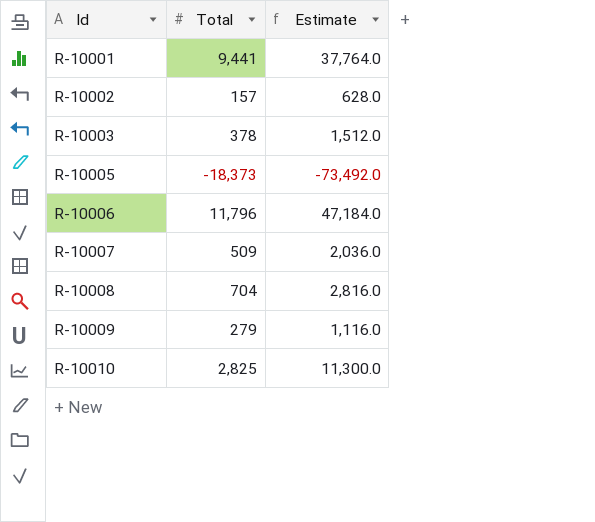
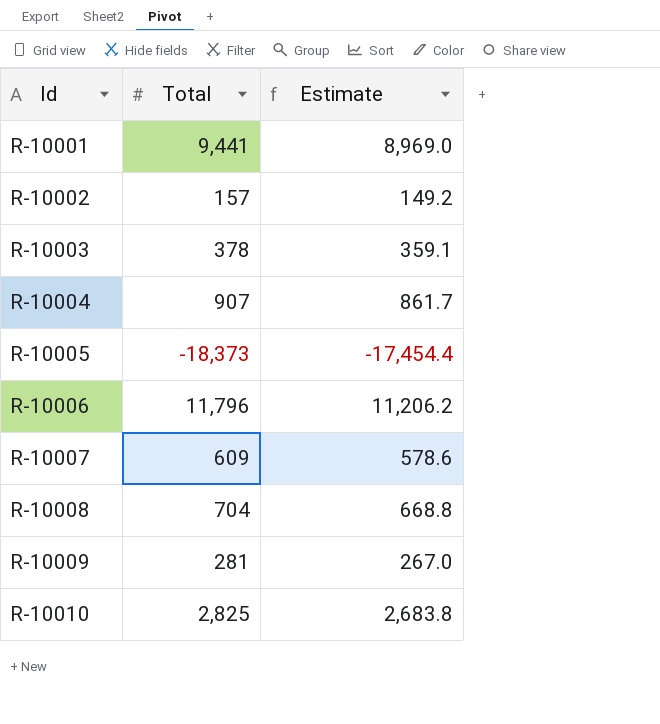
column Estimate | formula: [Total] * 4 -> [Total] * 0.95
row R-10004: none -> 907 | 861.7
R-10007 | Total: 509 -> 609
R-10009 | Total: 279 -> 281

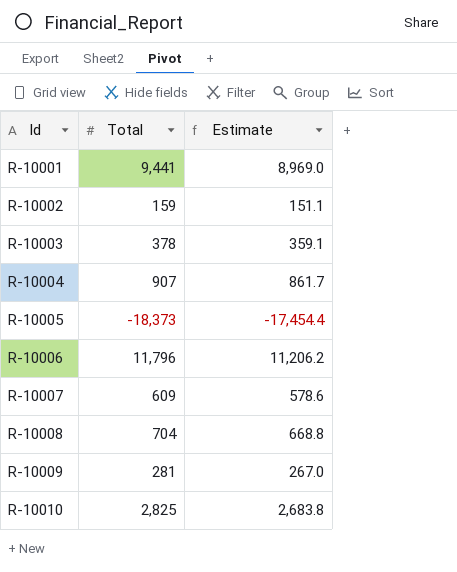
R-10002 | Total: 157 -> 159
R-10002 | Estimate: 149.2 -> 151.1

